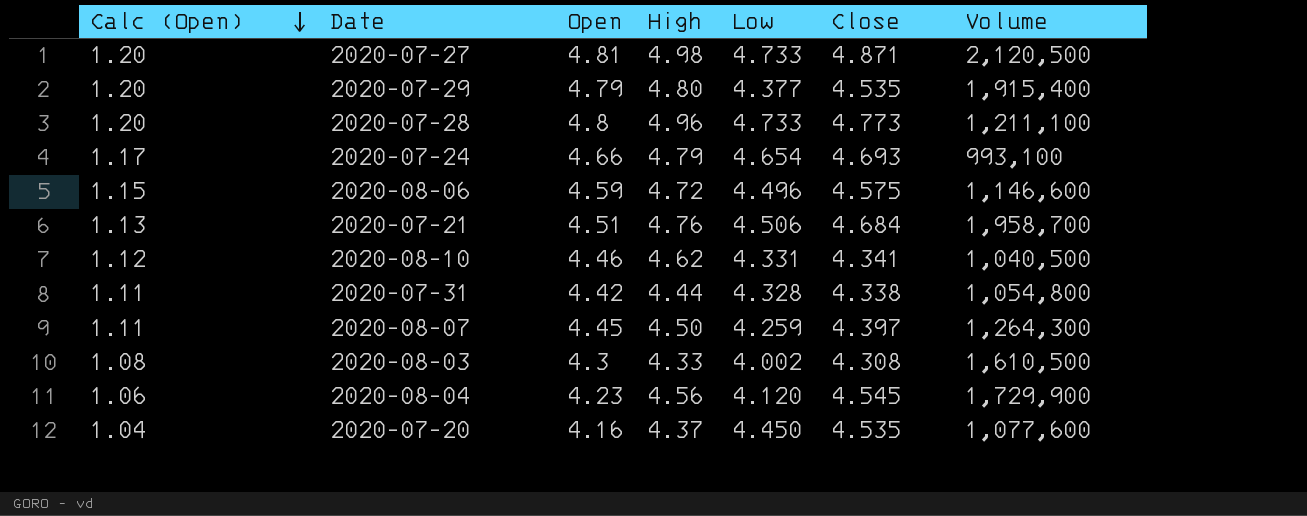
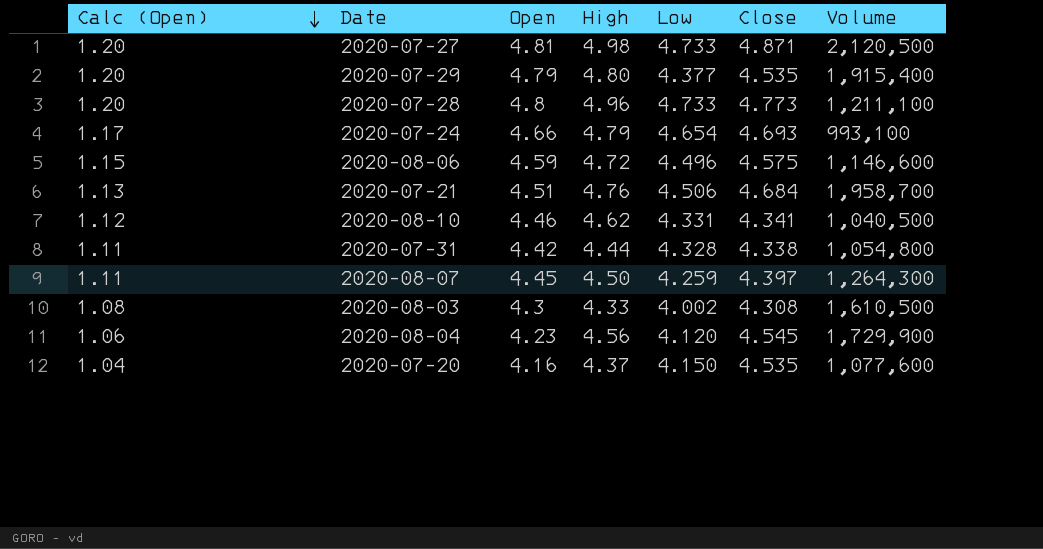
2020-07-20 | Low: 4.450 -> 4.150

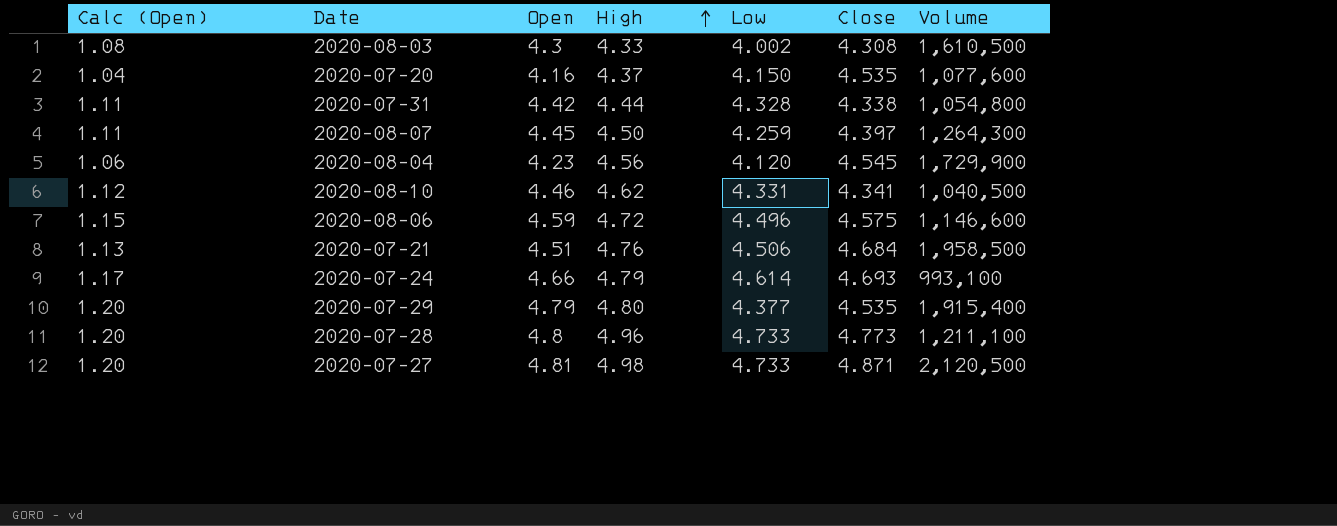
row order: Calc (Open) descending -> High ascending
2020-07-21 | Volume: 1,958,700 -> 1,958,500
2020-07-24 | Low: 4.654 -> 4.614

